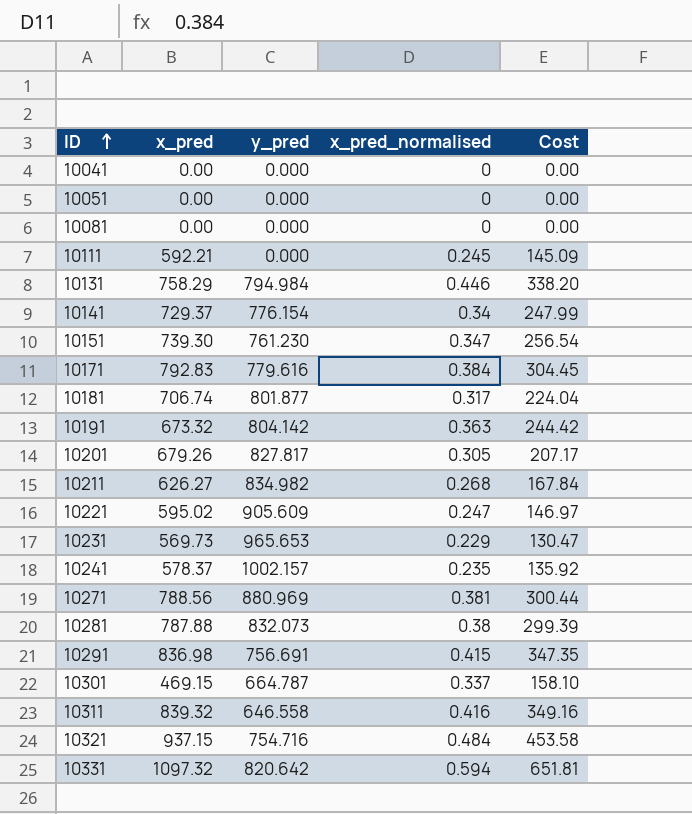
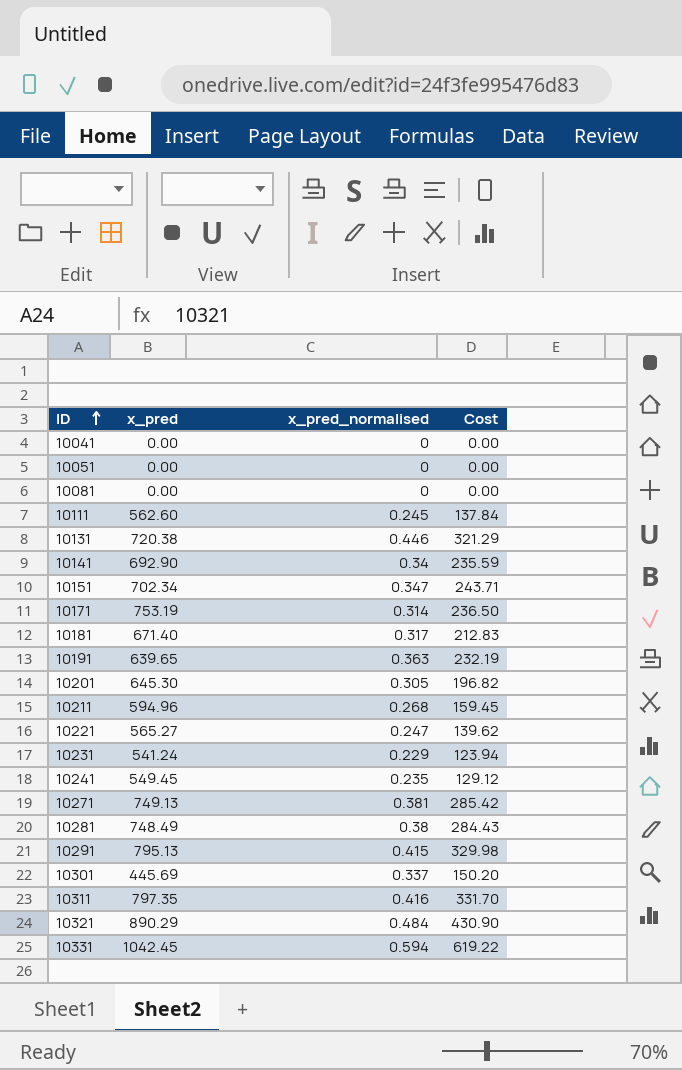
column y_pred | position: 3 -> none
10111 | x_pred: 592.21 -> 562.60
10111 | Cost: 145.09 -> 137.84
10131 | x_pred: 758.29 -> 720.38
10131 | Cost: 338.20 -> 321.29
10141 | x_pred: 729.37 -> 692.90
10141 | Cost: 247.99 -> 235.59
10151 | x_pred: 739.30 -> 702.34
10151 | Cost: 256.54 -> 243.71
10171 | x_pred: 792.83 -> 753.19
10171 | x_pred_normalised: 0.384 -> 0.314
10171 | Cost: 304.45 -> 236.50
10181 | x_pred: 706.74 -> 671.40
10181 | Cost: 224.04 -> 212.83
10191 | x_pred: 673.32 -> 639.65
10191 | Cost: 244.42 -> 232.19
10201 | x_pred: 679.26 -> 645.30
10201 | Cost: 207.17 -> 196.82
10211 | x_pred: 626.27 -> 594.96
10211 | Cost: 167.84 -> 159.45
10221 | x_pred: 595.02 -> 565.27
10221 | Cost: 146.97 -> 139.62
10231 | x_pred: 569.73 -> 541.24
10231 | Cost: 130.47 -> 123.94
10241 | x_pred: 578.37 -> 549.45
10241 | Cost: 135.92 -> 129.12
10271 | x_pred: 788.56 -> 749.13
10271 | Cost: 300.44 -> 285.42
10281 | x_pred: 787.88 -> 748.49
10281 | Cost: 299.39 -> 284.43
10291 | x_pred: 836.98 -> 795.13
10291 | Cost: 347.35 -> 329.98
10301 | x_pred: 469.15 -> 445.69
10301 | Cost: 158.10 -> 150.20
10311 | x_pred: 839.32 -> 797.35
10311 | Cost: 349.16 -> 331.70
10321 | x_pred: 937.15 -> 890.29
10321 | Cost: 453.58 -> 430.90
10331 | x_pred: 1097.32 -> 1042.45
10331 | Cost: 651.81 -> 619.22

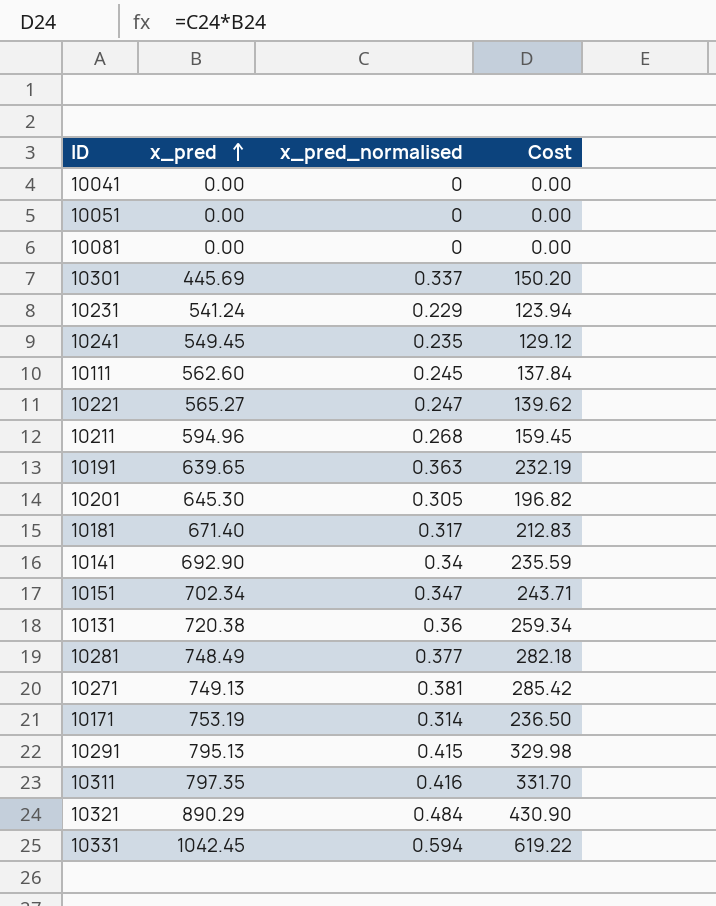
row order: ID ascending -> x_pred ascending
10131 | x_pred_normalised: 0.446 -> 0.36
10131 | Cost: 321.29 -> 259.34
10281 | x_pred_normalised: 0.38 -> 0.377
10281 | Cost: 284.43 -> 282.18

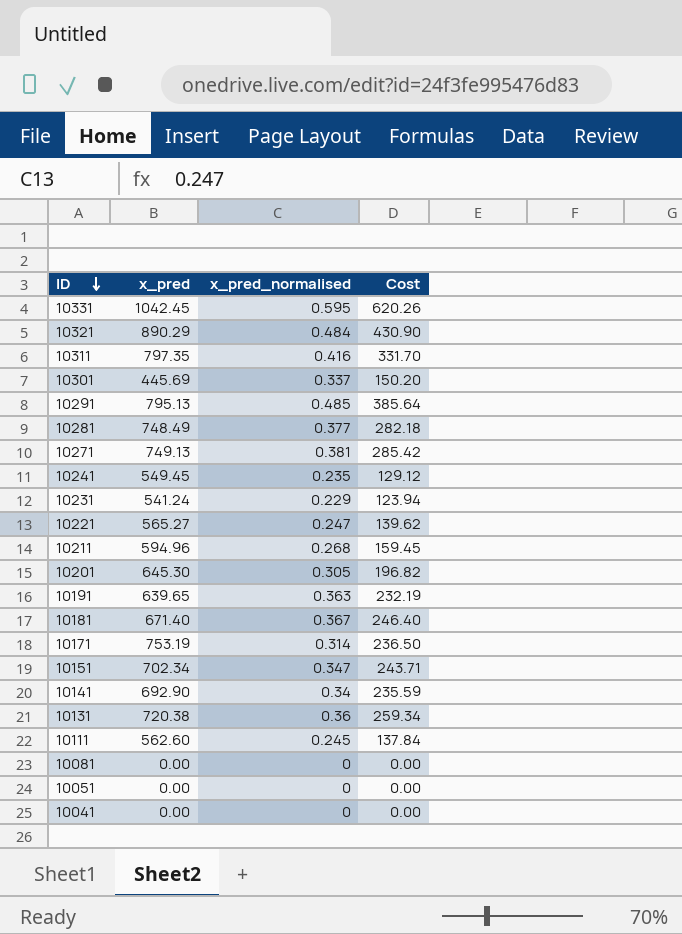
row order: x_pred ascending -> ID descending
10331 | x_pred_normalised: 0.594 -> 0.595
10331 | Cost: 619.22 -> 620.26
10291 | x_pred_normalised: 0.415 -> 0.485
10291 | Cost: 329.98 -> 385.64
10181 | x_pred_normalised: 0.317 -> 0.367
10181 | Cost: 212.83 -> 246.40

